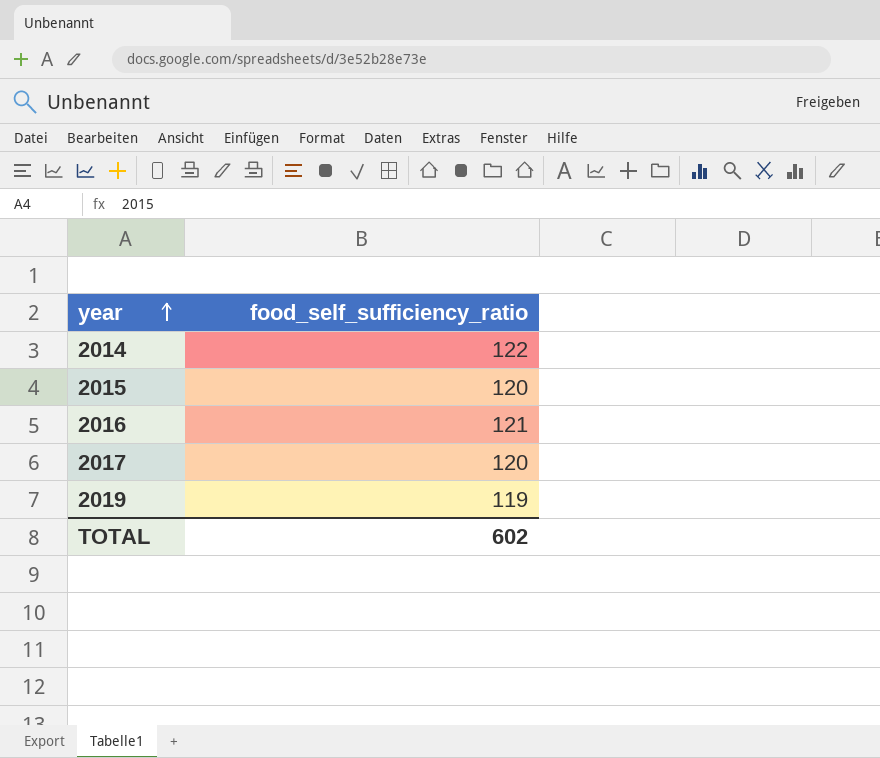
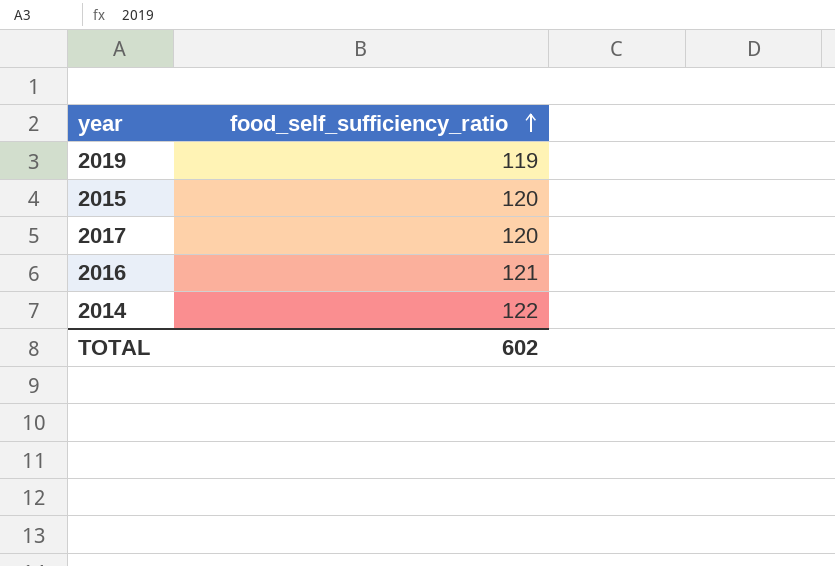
row order: year ascending -> food_self_sufficiency_ratio ascending

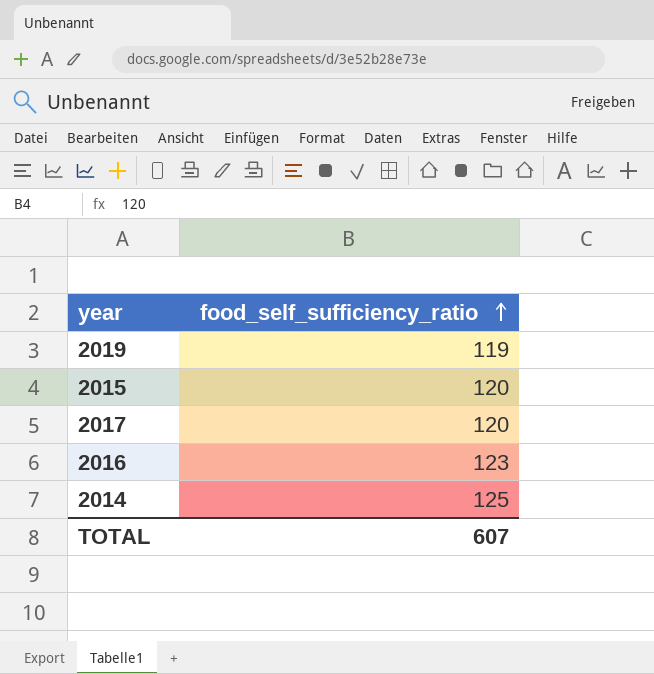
2016 | food_self_sufficiency_ratio: 121 -> 123
2014 | food_self_sufficiency_ratio: 122 -> 125
TOTAL | food_self_sufficiency_ratio: 602 -> 607

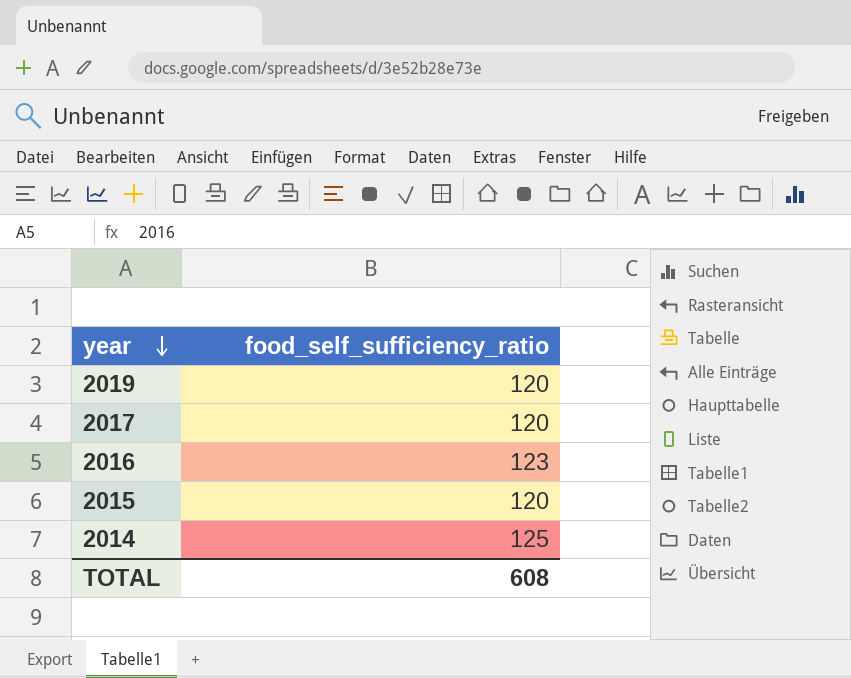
row order: food_self_sufficiency_ratio ascending -> year descending
2019 | food_self_sufficiency_ratio: 119 -> 120
TOTAL | food_self_sufficiency_ratio: 607 -> 608

